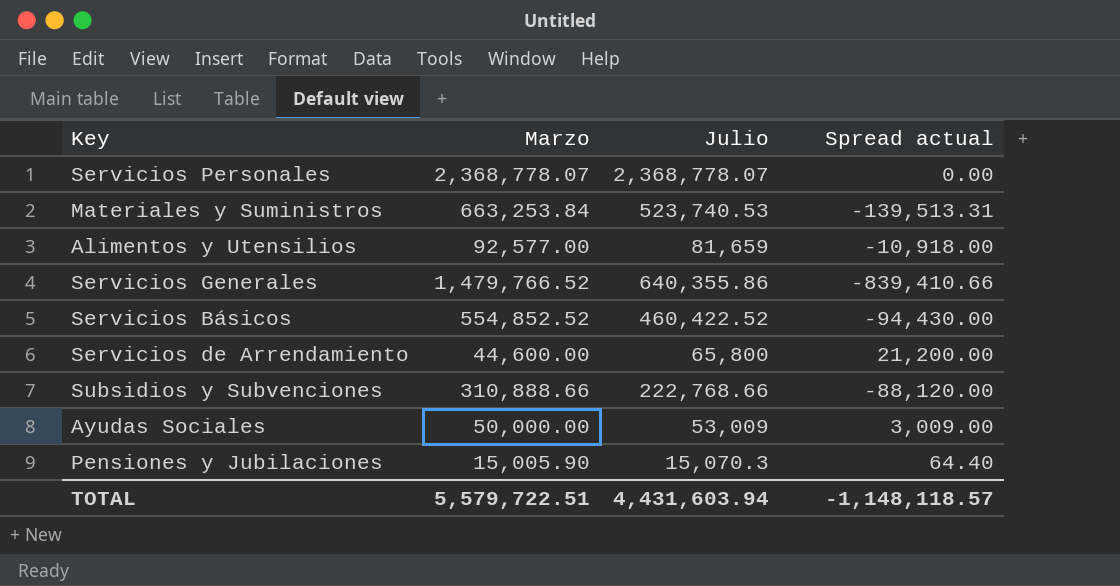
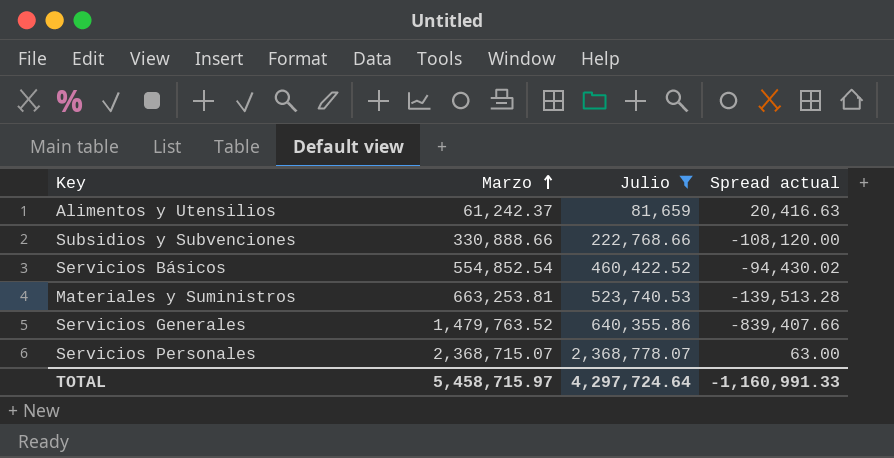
filter: none -> Julio >= 81,659
row order: none -> Marzo ascending
Alimentos y Utensilios | Marzo: 92,577.00 -> 61,242.37
Alimentos y Utensilios | Spread actual: -10,918.00 -> 20,416.63
Subsidios y Subvenciones | Marzo: 310,888.66 -> 330,888.66
Subsidios y Subvenciones | Spread actual: -88,120.00 -> -108,120.00
Servicios Básicos | Marzo: 554,852.52 -> 554,852.54
Servicios Básicos | Spread actual: -94,430.00 -> -94,430.02
Materiales y Suministros | Marzo: 663,253.84 -> 663,253.81
Materiales y Suministros | Spread actual: -139,513.31 -> -139,513.28
Servicios Generales | Marzo: 1,479,766.52 -> 1,479,763.52
Servicios Generales | Spread actual: -839,410.66 -> -839,407.66
Servicios Personales | Marzo: 2,368,778.07 -> 2,368,715.07
Servicios Personales | Spread actual: 0.00 -> 63.00
TOTAL | Marzo: 5,579,722.51 -> 5,458,715.97
TOTAL | Julio: 4,431,603.94 -> 4,297,724.64
TOTAL | Spread actual: -1,148,118.57 -> -1,160,991.33

